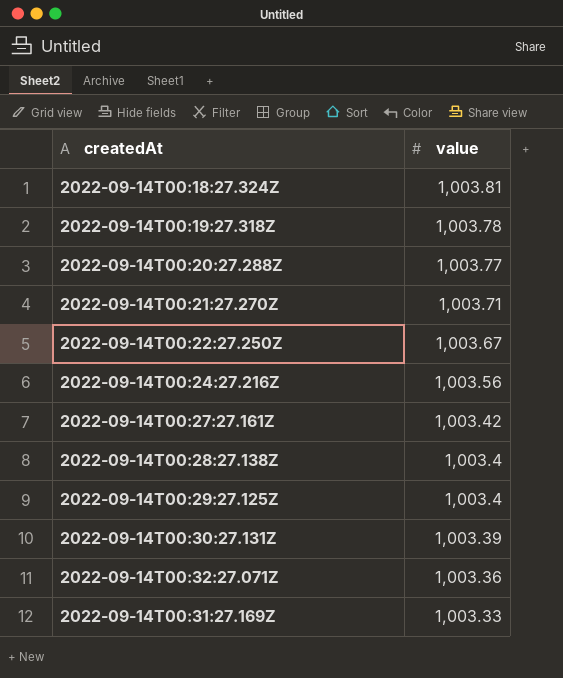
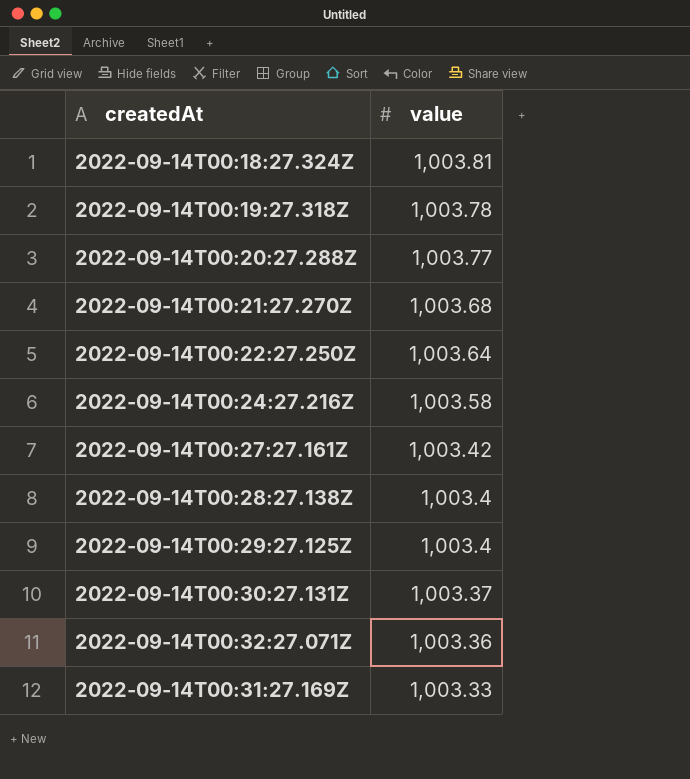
2022-09-14T00:21:27.270Z | value: 1,003.71 -> 1,003.68
2022-09-14T00:22:27.250Z | value: 1,003.67 -> 1,003.64
2022-09-14T00:24:27.216Z | value: 1,003.56 -> 1,003.58
2022-09-14T00:30:27.131Z | value: 1,003.39 -> 1,003.37

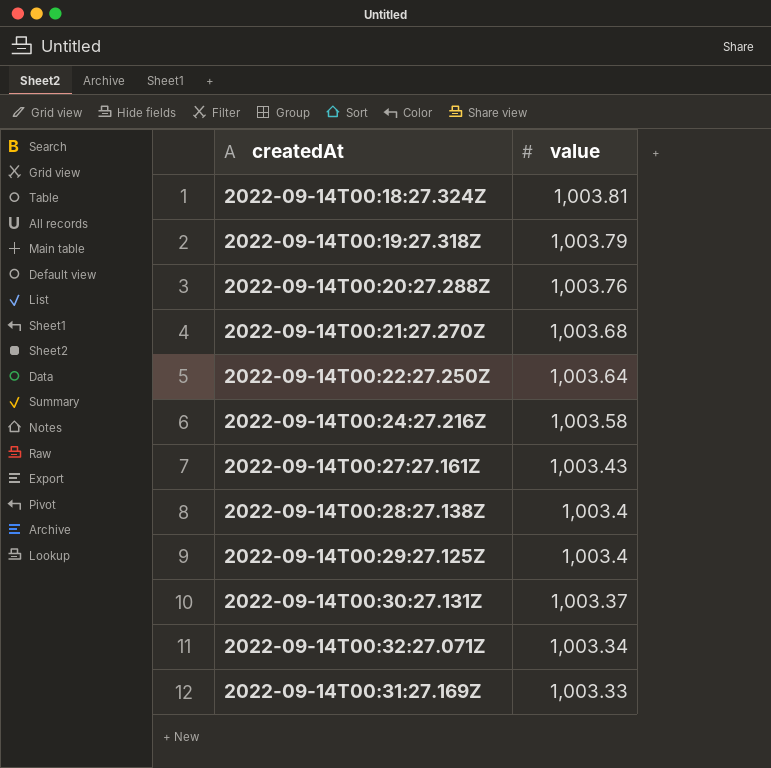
2022-09-14T00:19:27.318Z | value: 1,003.78 -> 1,003.79
2022-09-14T00:20:27.288Z | value: 1,003.77 -> 1,003.76
2022-09-14T00:27:27.161Z | value: 1,003.42 -> 1,003.43
2022-09-14T00:32:27.071Z | value: 1,003.36 -> 1,003.34

